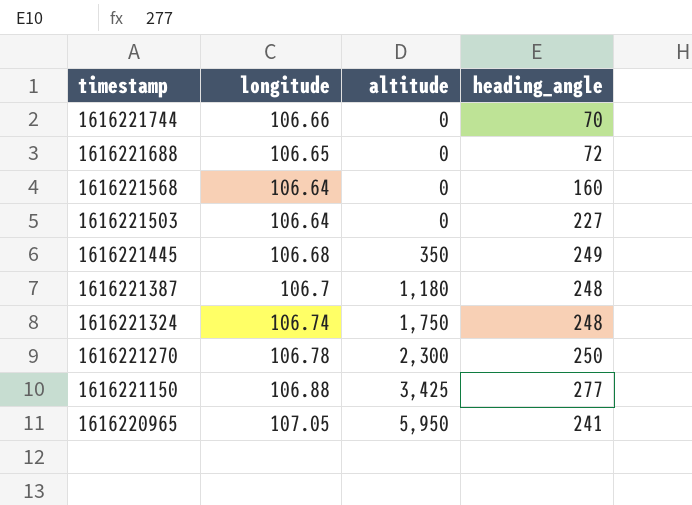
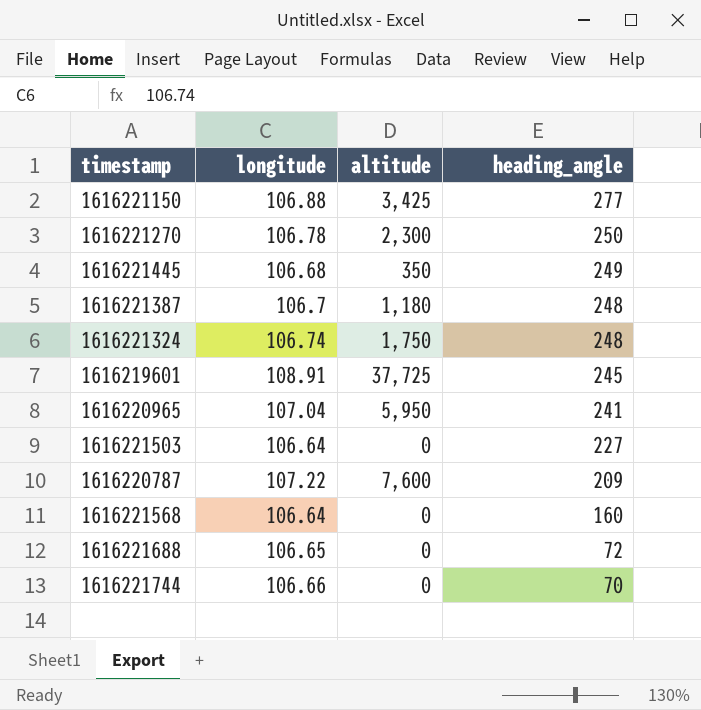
row order: timestamp descending -> heading_angle descending
row 1616219601: none -> 108.91 | 37,725 | 245
1616220965 | longitude: 107.05 -> 107.04
row 1616220787: none -> 107.22 | 7,600 | 209

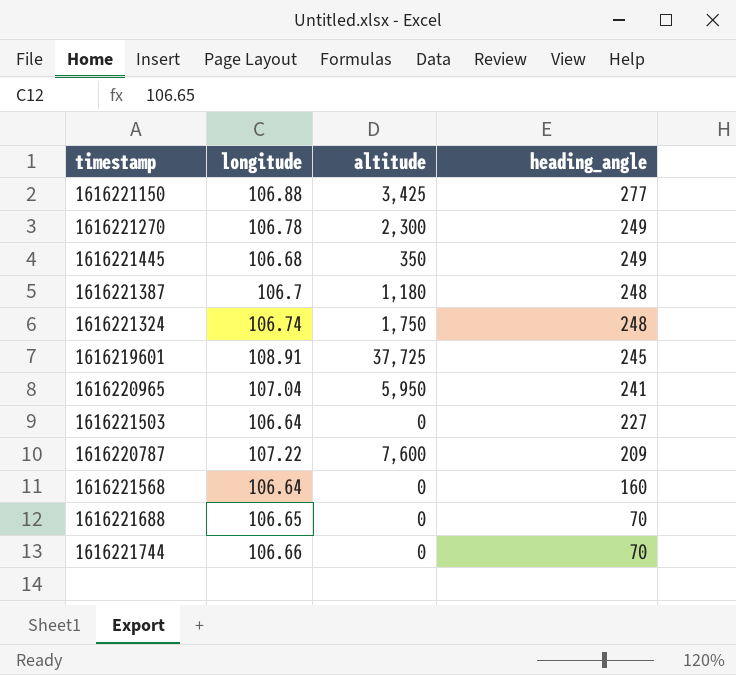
1616221270 | heading_angle: 250 -> 249
1616221688 | heading_angle: 72 -> 70

